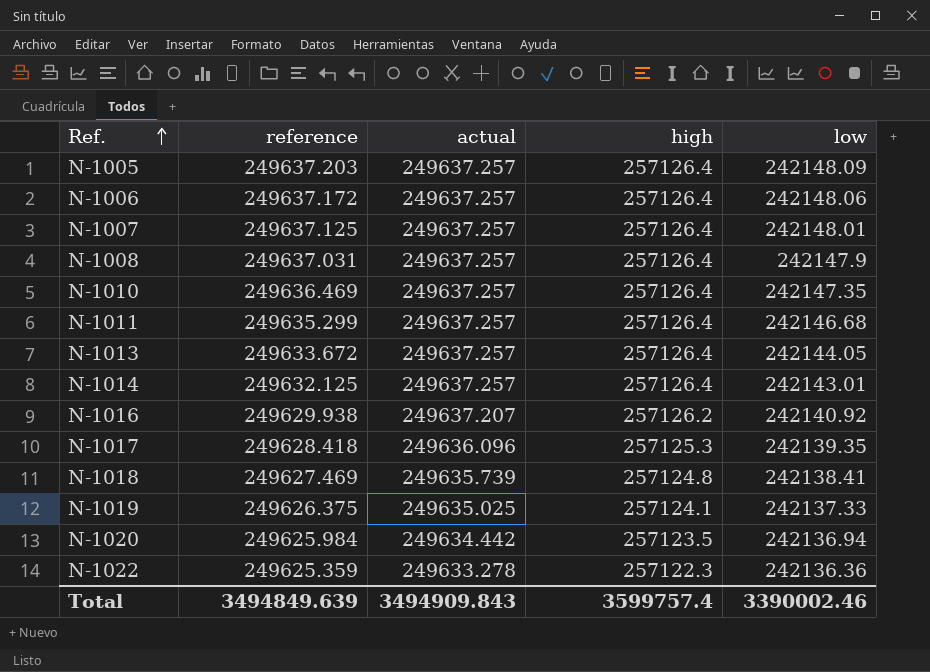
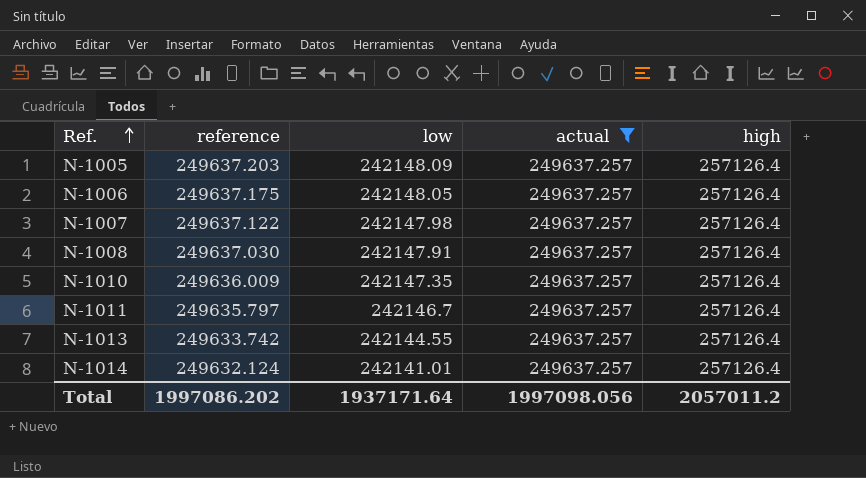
filter: none -> actual = 249637.257
column low | position: 5 -> 3
N-1006 | reference: 249637.172 -> 249637.175
N-1006 | low: 242148.06 -> 242148.05
N-1007 | reference: 249637.125 -> 249637.122
N-1007 | low: 242148.01 -> 242147.98
N-1008 | reference: 249637.031 -> 249637.030
N-1008 | low: 242147.9 -> 242147.91
N-1010 | reference: 249636.469 -> 249636.009
N-1011 | reference: 249635.299 -> 249635.797
N-1011 | low: 242146.68 -> 242146.7
N-1013 | reference: 249633.672 -> 249633.742
N-1013 | low: 242144.05 -> 242144.55
N-1014 | reference: 249632.125 -> 249632.124
N-1014 | low: 242143.01 -> 242141.01
Total | reference: 3494849.639 -> 1997086.202
Total | low: 3390002.46 -> 1937171.64
Total | actual: 3494909.843 -> 1997098.056
Total | high: 3599757.4 -> 2057011.2

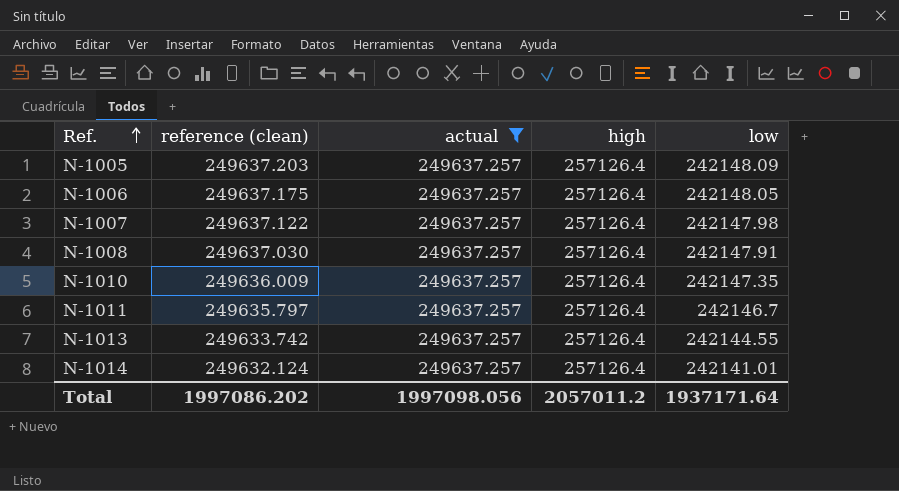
column name: reference -> reference (clean)
column low | position: 3 -> 5

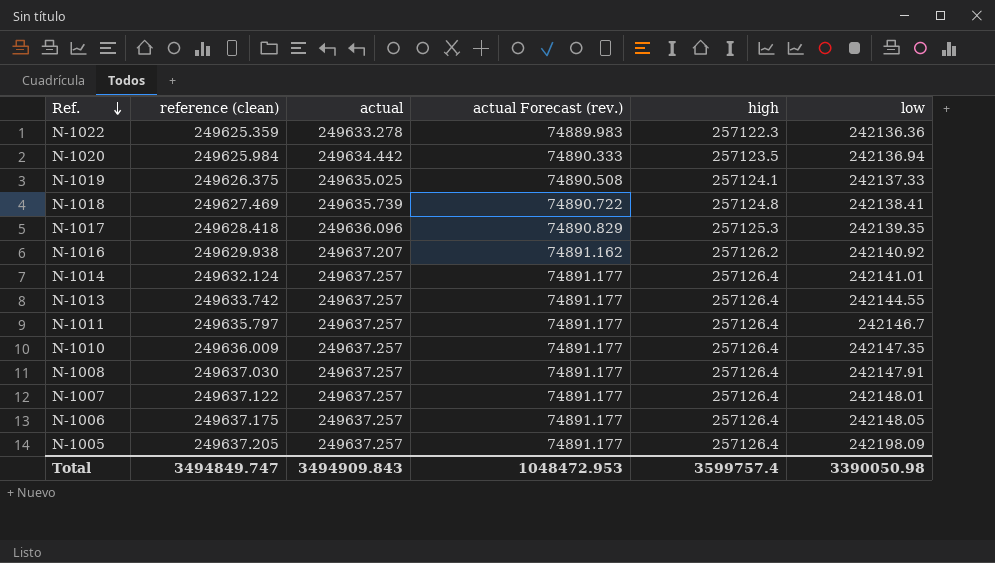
filter: actual = 249637.257 -> none
row order: Ref. ascending -> Ref. descending
column actual Forecast (rev.) | formula: none -> [actual] * 0.3
N-1007 | low: 242147.98 -> 242148.01
N-1005 | reference (clean): 249637.203 -> 249637.205
N-1005 | low: 242148.09 -> 242198.09
Total | reference (clean): 1997086.202 -> 3494849.747
Total | actual: 1997098.056 -> 3494909.843
Total | high: 2057011.2 -> 3599757.4
Total | low: 1937171.64 -> 3390050.98

